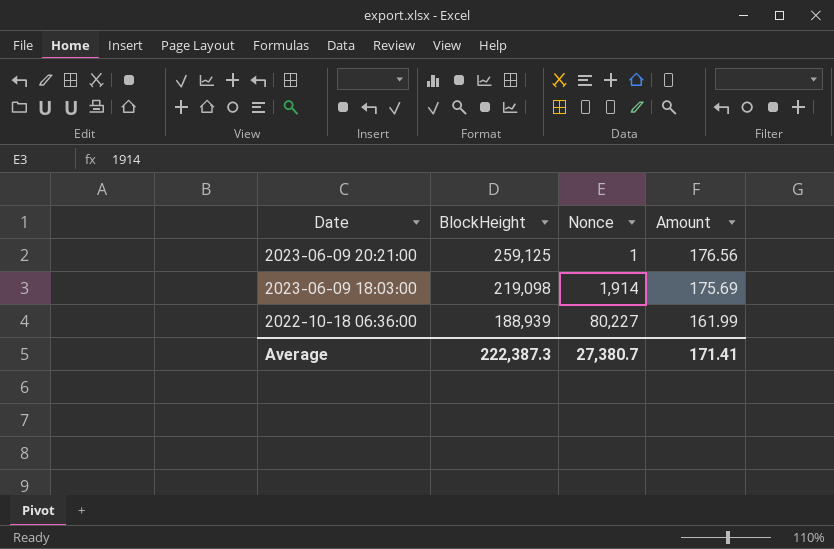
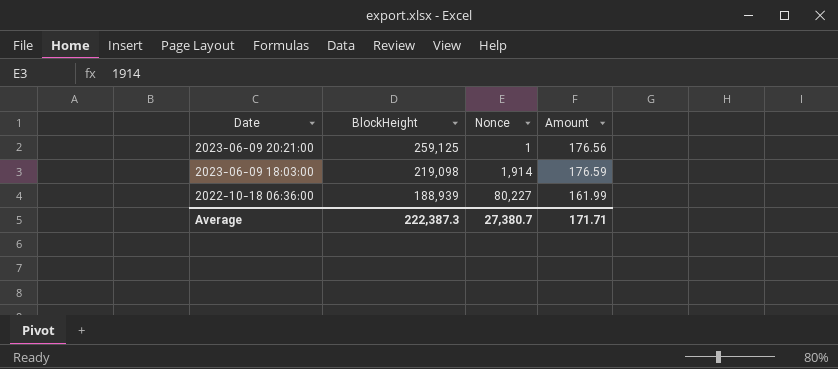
2023-06-09 18:03:00 | Amount: 175.69 -> 176.59
Average | Amount: 171.41 -> 171.71

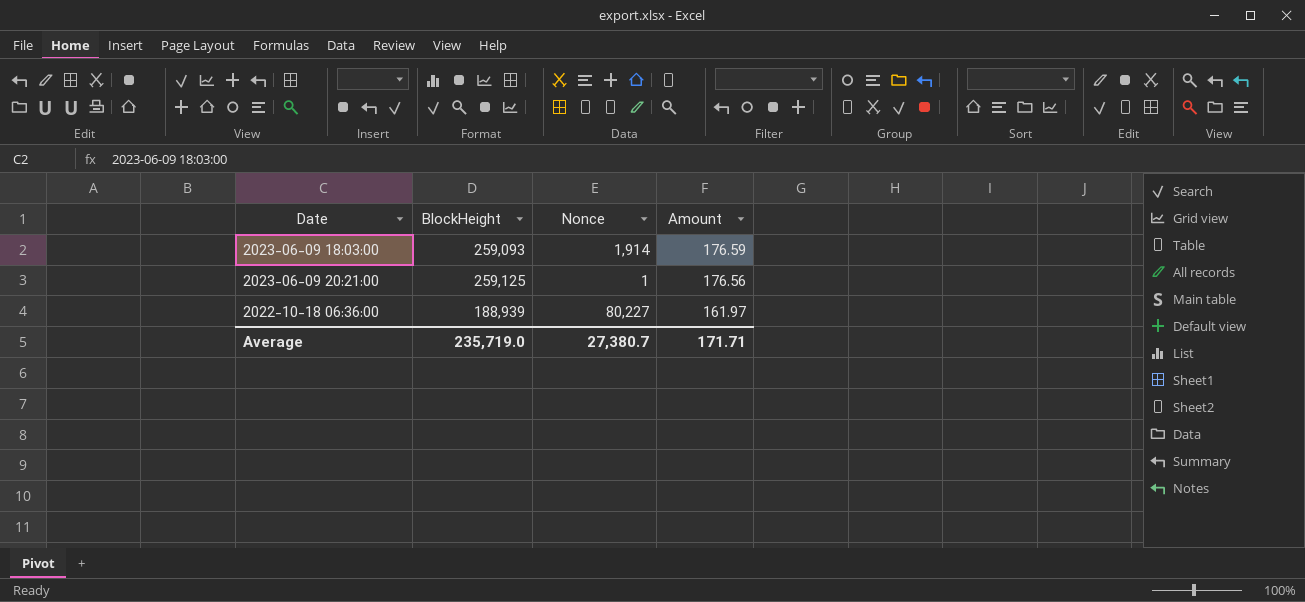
row order: Date descending -> Amount descending
2023-06-09 18:03:00 | BlockHeight: 219,098 -> 259,093
2022-10-18 06:36:00 | Amount: 161.99 -> 161.97
Average | BlockHeight: 222,387.3 -> 235,719.0

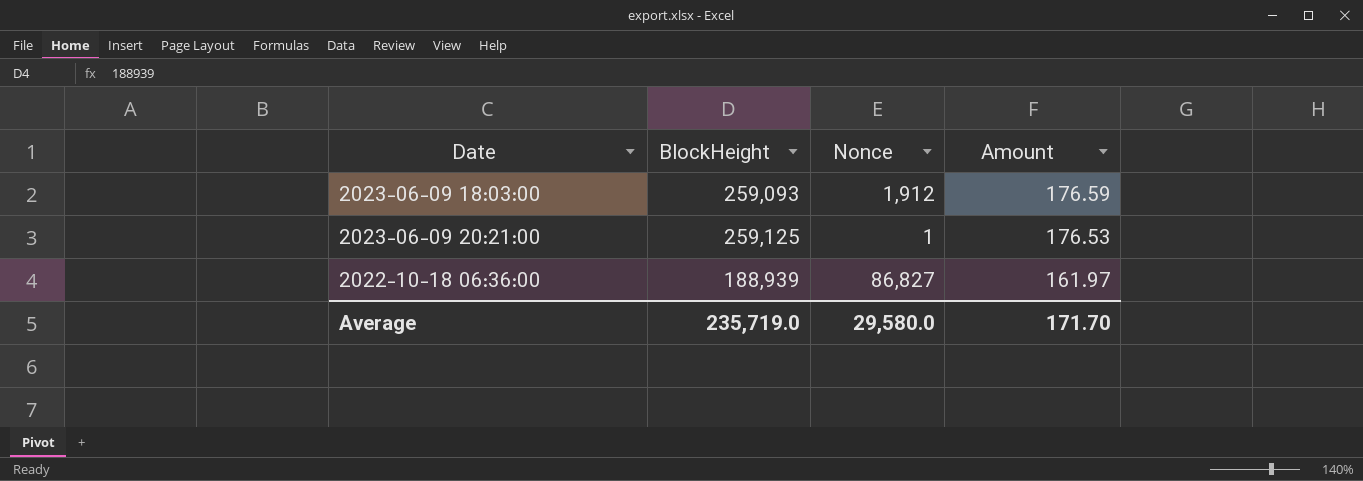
2023-06-09 18:03:00 | Nonce: 1,914 -> 1,912
2023-06-09 20:21:00 | Amount: 176.56 -> 176.53
2022-10-18 06:36:00 | Nonce: 80,227 -> 86,827
Average | Nonce: 27,380.7 -> 29,580.0
Average | Amount: 171.71 -> 171.70

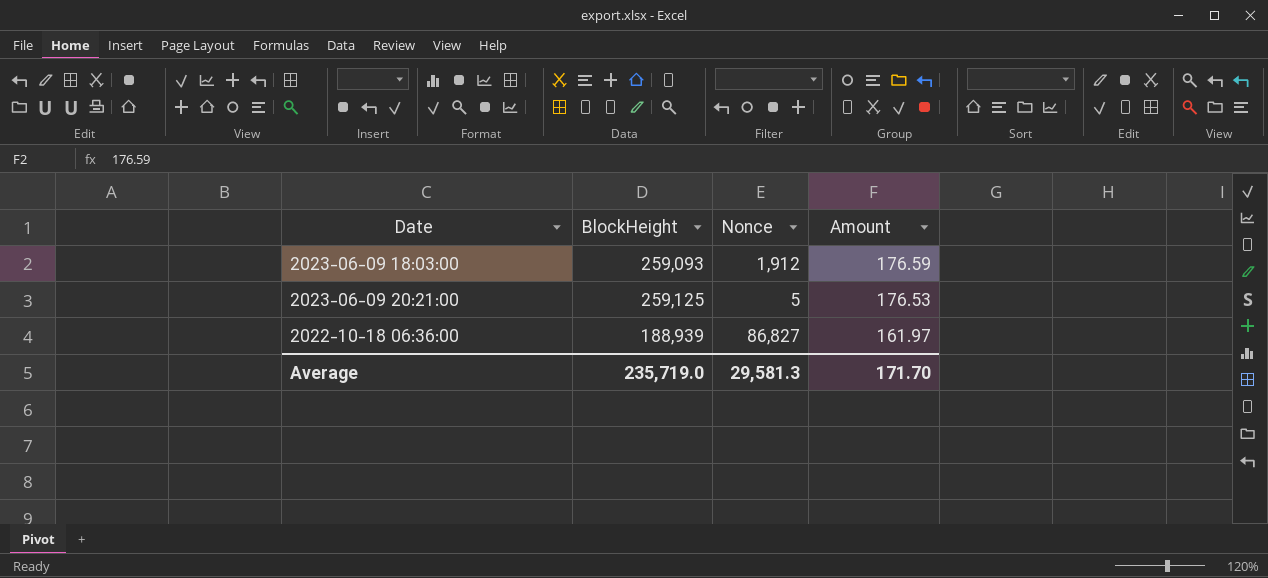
2023-06-09 20:21:00 | Nonce: 1 -> 5
Average | Nonce: 29,580.0 -> 29,581.3

